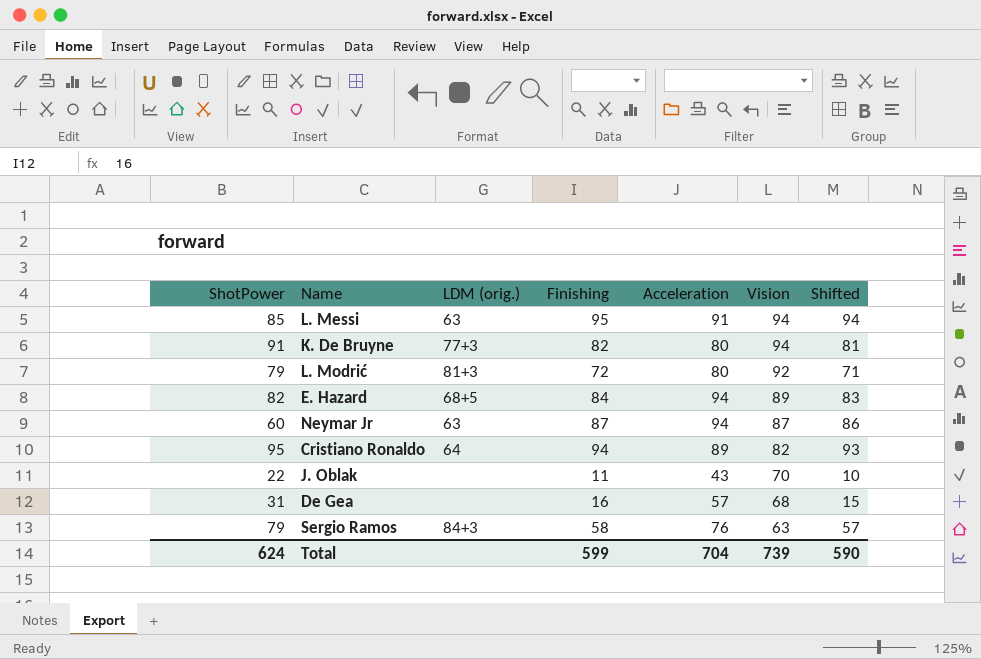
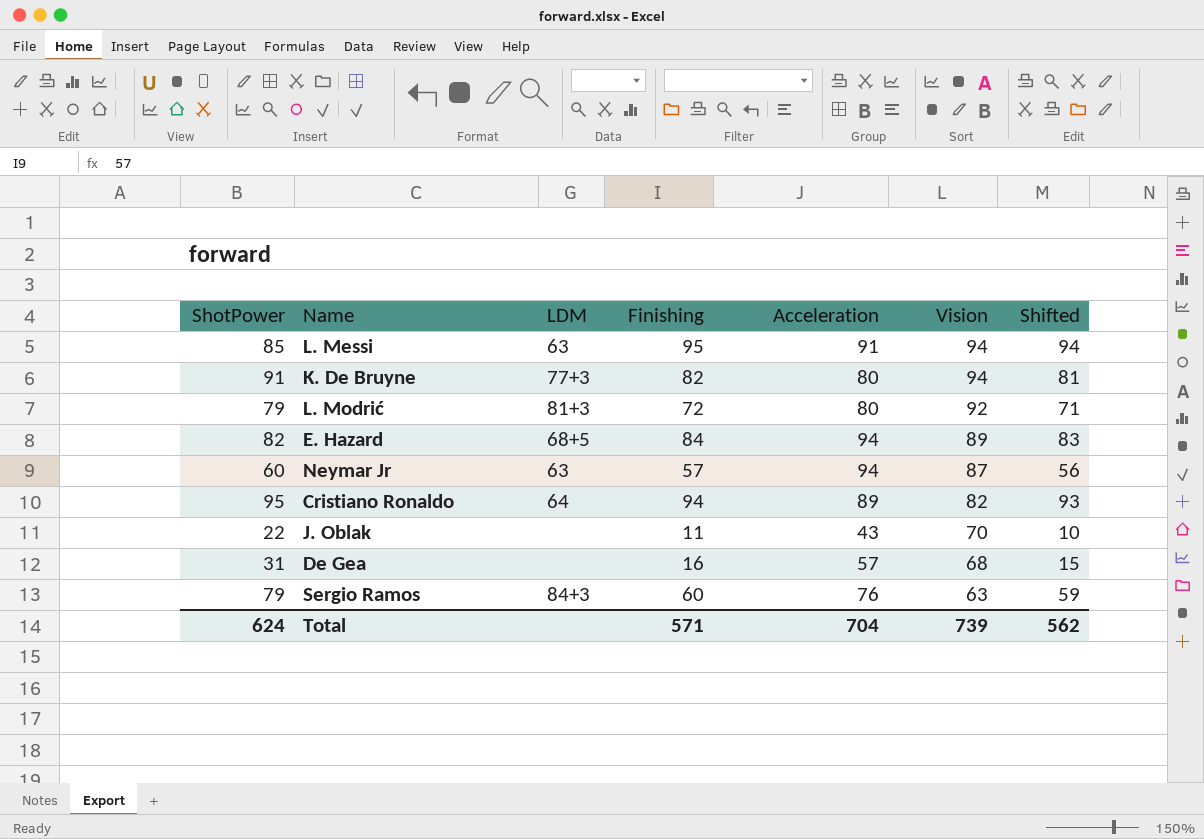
column name: LDM (orig.) -> LDM
Neymar Jr | Finishing: 87 -> 57
Neymar Jr | Shifted: 86 -> 56
Sergio Ramos | Finishing: 58 -> 60
Sergio Ramos | Shifted: 57 -> 59
Total | Finishing: 599 -> 571
Total | Shifted: 590 -> 562

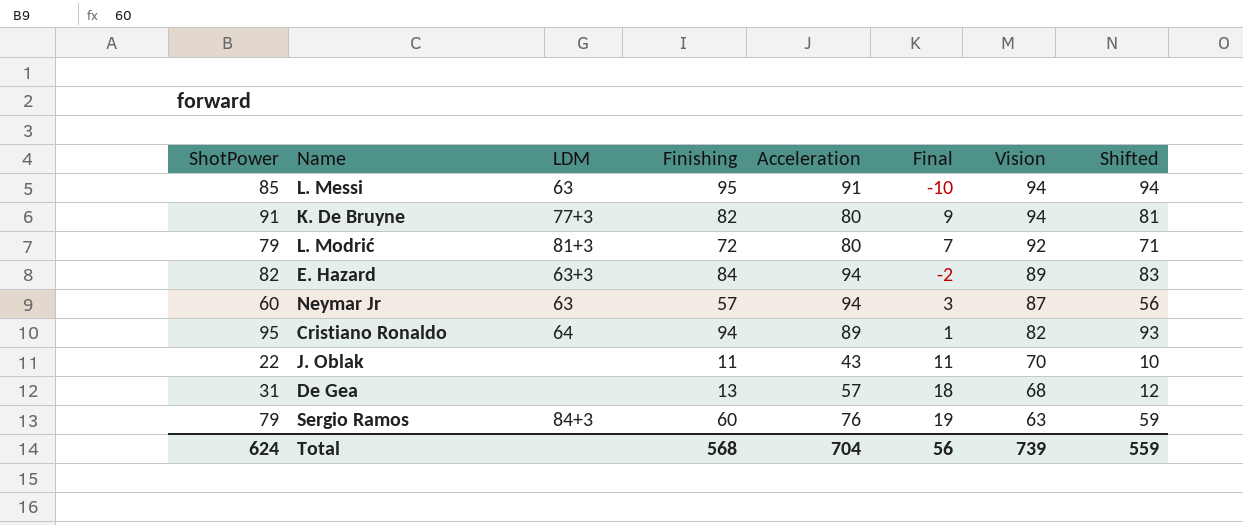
column Final | formula: none -> [ShotPower] - [Finishing]
E. Hazard | LDM: 68+5 -> 63+3
De Gea | Finishing: 16 -> 13
De Gea | Shifted: 15 -> 12
Total | Finishing: 571 -> 568
Total | Shifted: 562 -> 559

